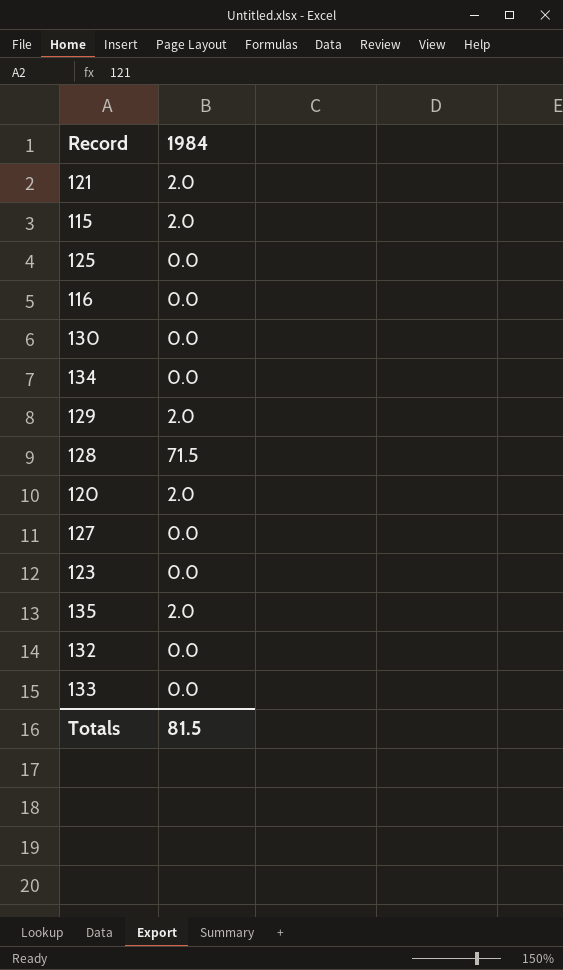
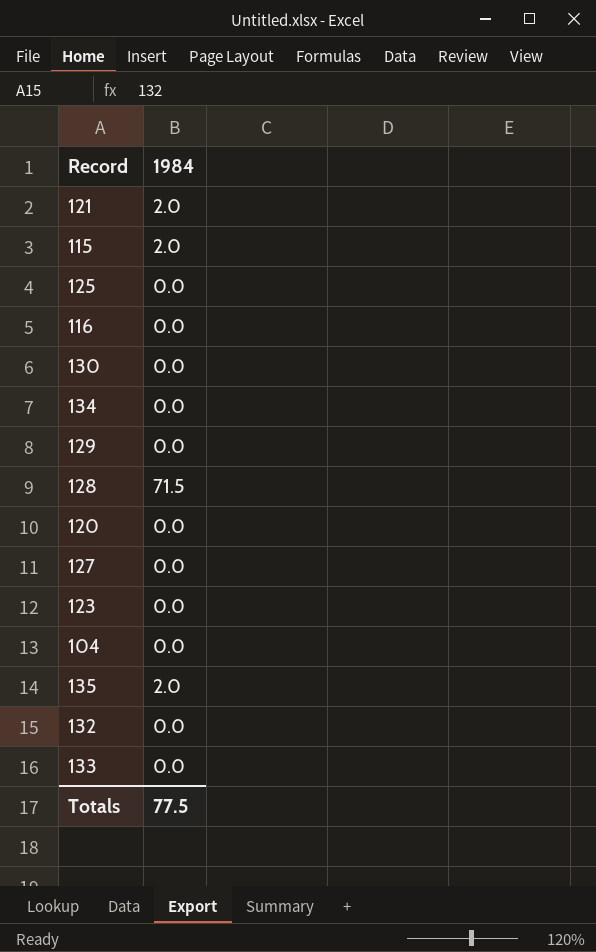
129 | 1984: 2.0 -> 0.0
120 | 1984: 2.0 -> 0.0
row 104: none -> 0.0
Totals | 1984: 81.5 -> 77.5

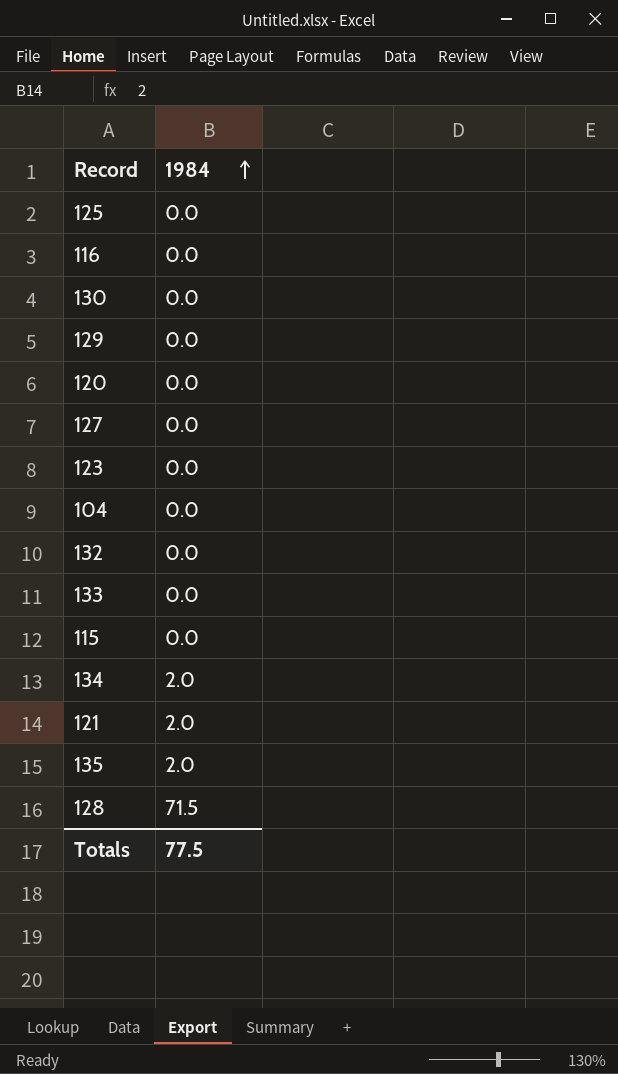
row order: none -> 1984 ascending
115 | 1984: 2.0 -> 0.0
134 | 1984: 0.0 -> 2.0

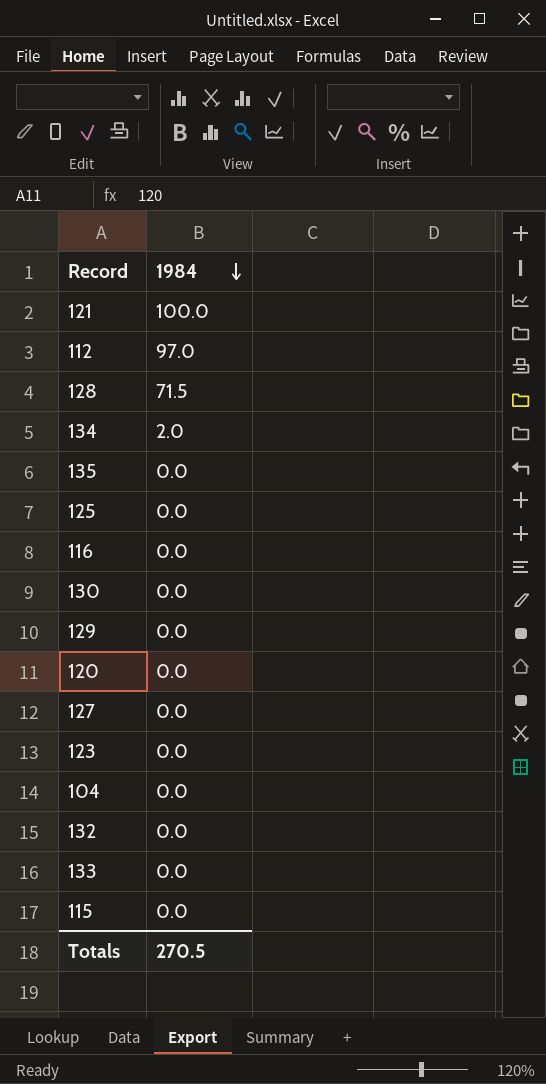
row order: 1984 ascending -> 1984 descending
121 | 1984: 2.0 -> 100.0
row 112: none -> 97.0
135 | 1984: 2.0 -> 0.0
Totals | 1984: 77.5 -> 270.5

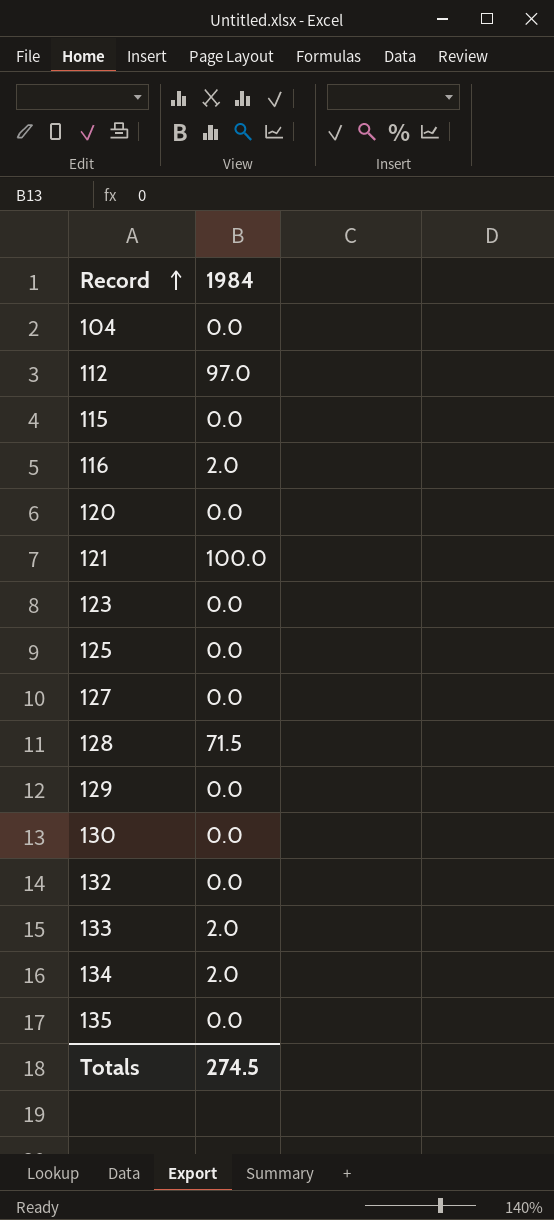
row order: 1984 descending -> Record ascending
116 | 1984: 0.0 -> 2.0
133 | 1984: 0.0 -> 2.0
Totals | 1984: 270.5 -> 274.5

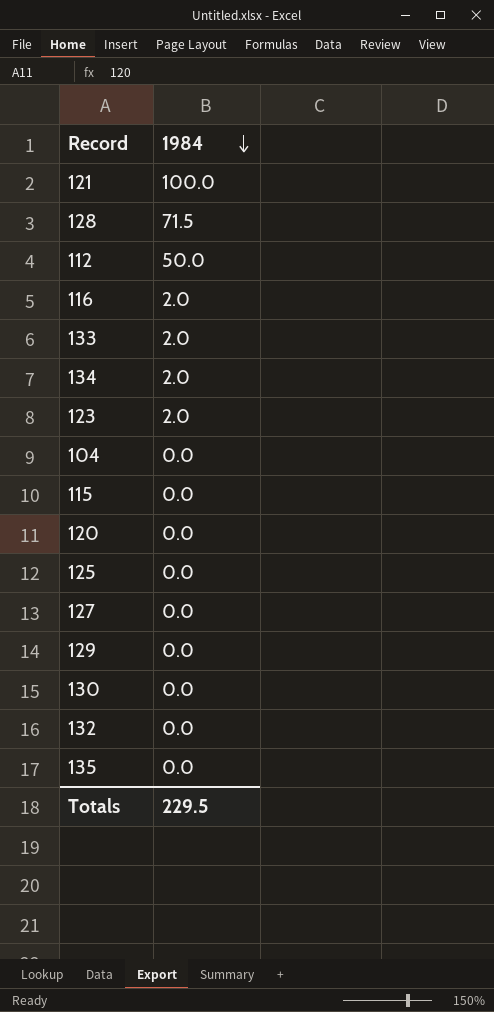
row order: Record ascending -> 1984 descending
112 | 1984: 97.0 -> 50.0
123 | 1984: 0.0 -> 2.0
Totals | 1984: 274.5 -> 229.5

